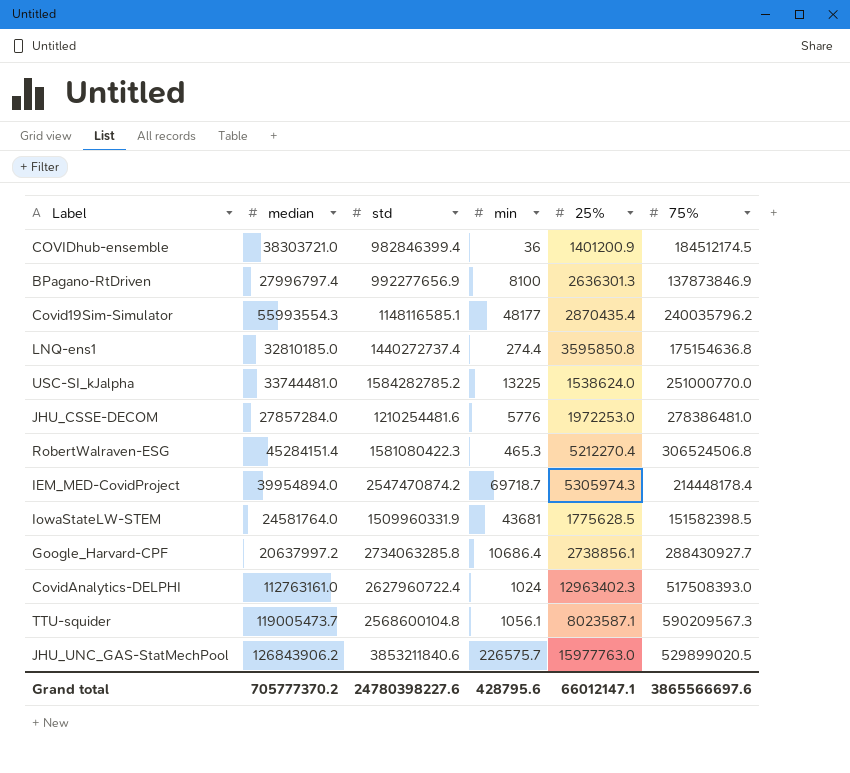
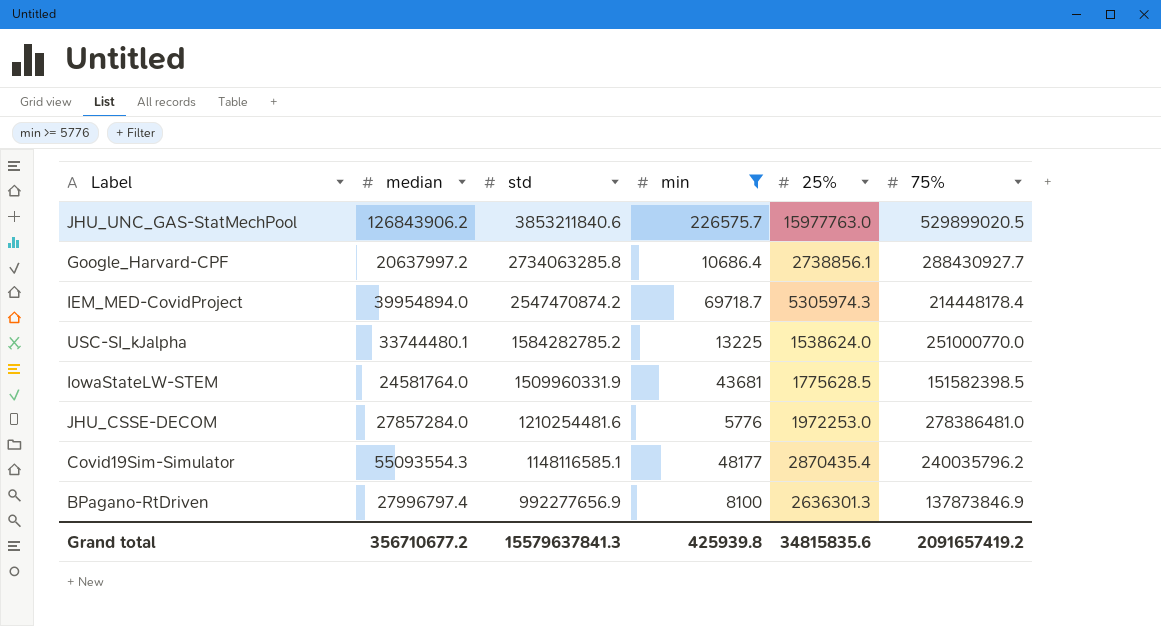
filter: none -> min >= 5776
row order: none -> std descending
USC-SI_kJalpha | median: 33744481.0 -> 33744480.1
Covid19Sim-Simulator | median: 55993554.3 -> 55093554.3
Grand total | median: 705777370.2 -> 356710677.2
Grand total | std: 24780398227.6 -> 15579637841.3
Grand total | min: 428795.6 -> 425939.8
Grand total | 25%: 66012147.1 -> 34815835.6
Grand total | 75%: 3865566697.6 -> 2091657419.2

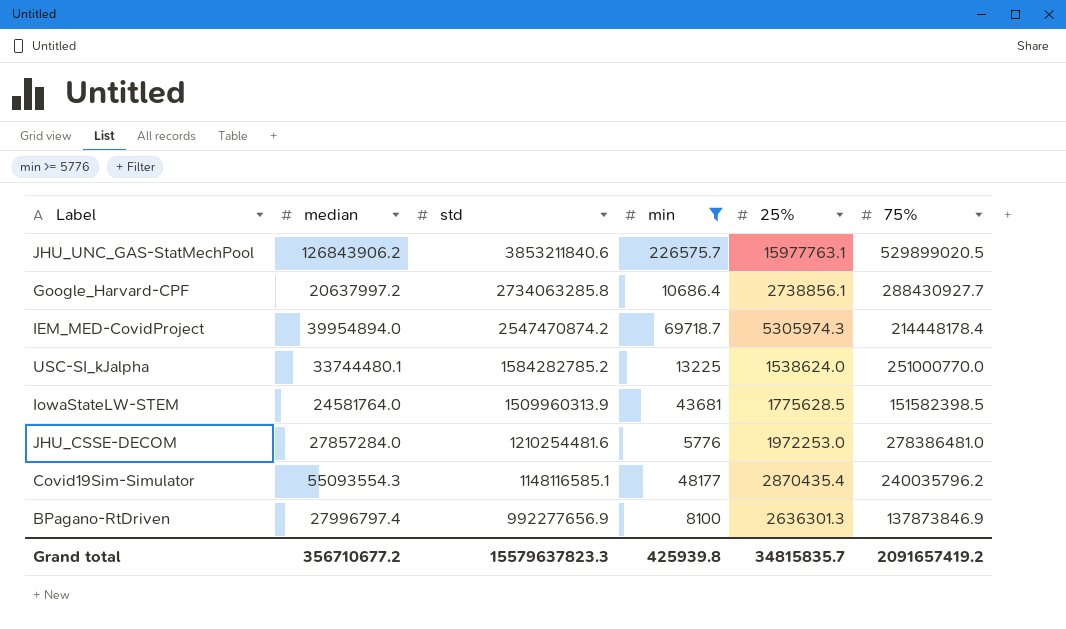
JHU_UNC_GAS-StatMechPool | 25%: 15977763.0 -> 15977763.1
IowaStateLW-STEM | std: 1509960331.9 -> 1509960313.9
Grand total | std: 15579637841.3 -> 15579637823.3
Grand total | 25%: 34815835.6 -> 34815835.7

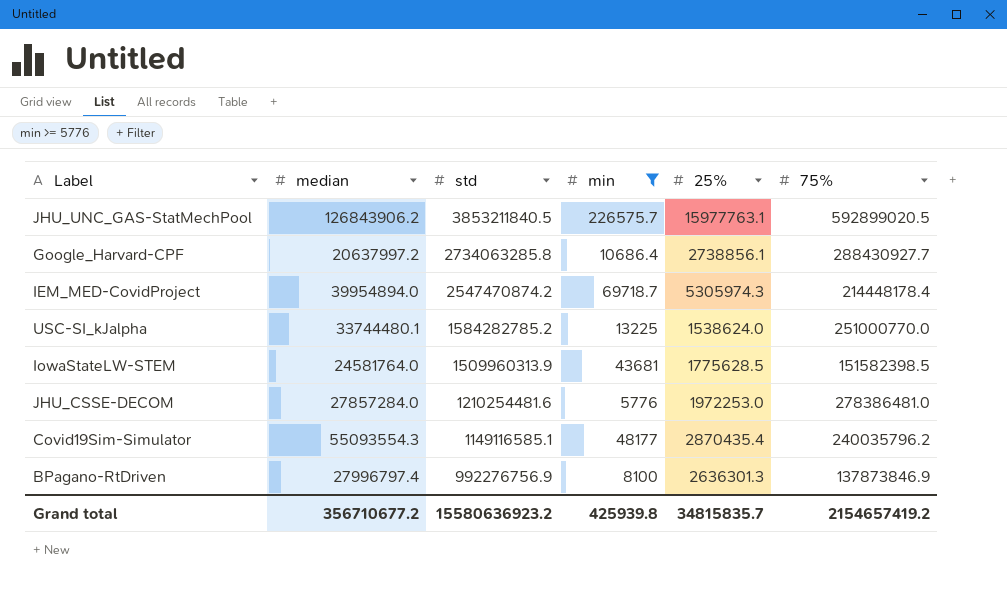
JHU_UNC_GAS-StatMechPool | std: 3853211840.6 -> 3853211840.5
JHU_UNC_GAS-StatMechPool | 75%: 529899020.5 -> 592899020.5
Covid19Sim-Simulator | std: 1148116585.1 -> 1149116585.1
BPagano-RtDriven | std: 992277656.9 -> 992276756.9
Grand total | std: 15579637823.3 -> 15580636923.2
Grand total | 75%: 2091657419.2 -> 2154657419.2

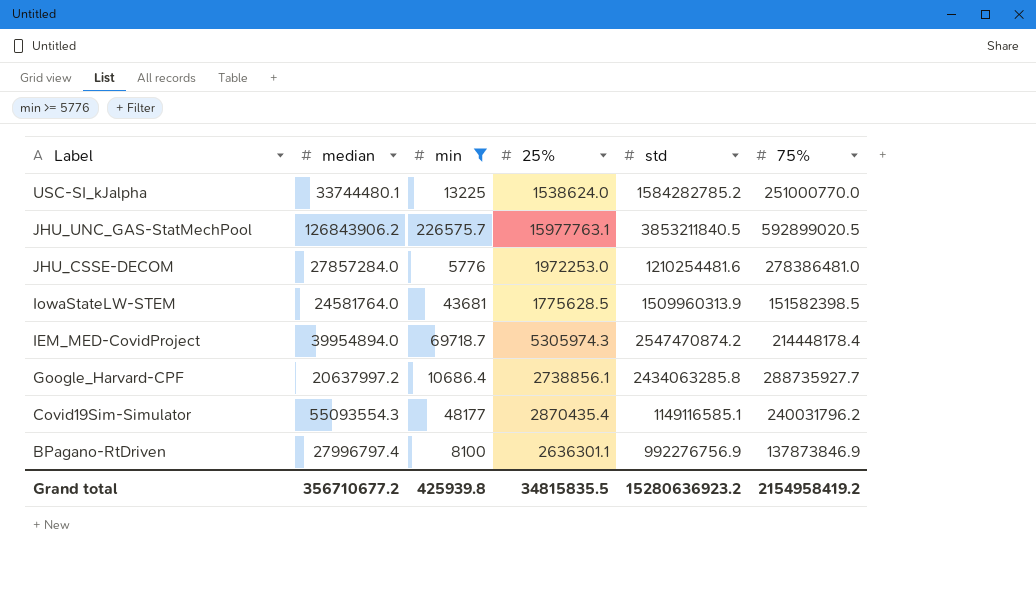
row order: std descending -> Label descending
column std | position: 3 -> 5
Google_Harvard-CPF | std: 2734063285.8 -> 2434063285.8
Google_Harvard-CPF | 75%: 288430927.7 -> 288735927.7
Covid19Sim-Simulator | 75%: 240035796.2 -> 240031796.2
BPagano-RtDriven | 25%: 2636301.3 -> 2636301.1
Grand total | 25%: 34815835.7 -> 34815835.5
Grand total | std: 15580636923.2 -> 15280636923.2
Grand total | 75%: 2154657419.2 -> 2154958419.2

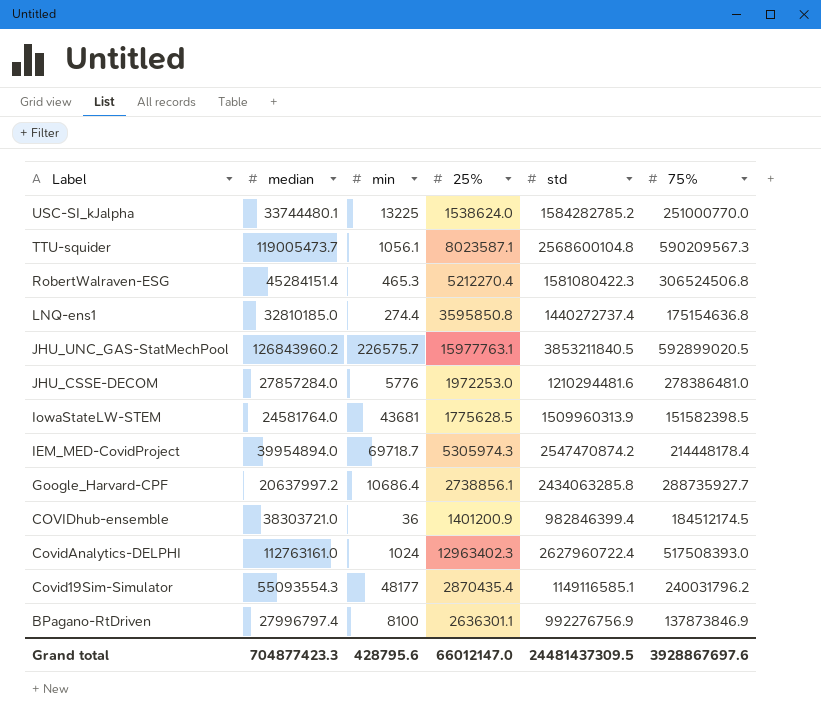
filter: min >= 5776 -> none
JHU_UNC_GAS-StatMechPool | median: 126843906.2 -> 126843960.2
JHU_CSSE-DECOM | std: 1210254481.6 -> 1210294481.6
Grand total | median: 356710677.2 -> 704877423.3
Grand total | min: 425939.8 -> 428795.6
Grand total | 25%: 34815835.5 -> 66012147.0
Grand total | std: 15280636923.2 -> 24481437309.5
Grand total | 75%: 2154958419.2 -> 3928867697.6

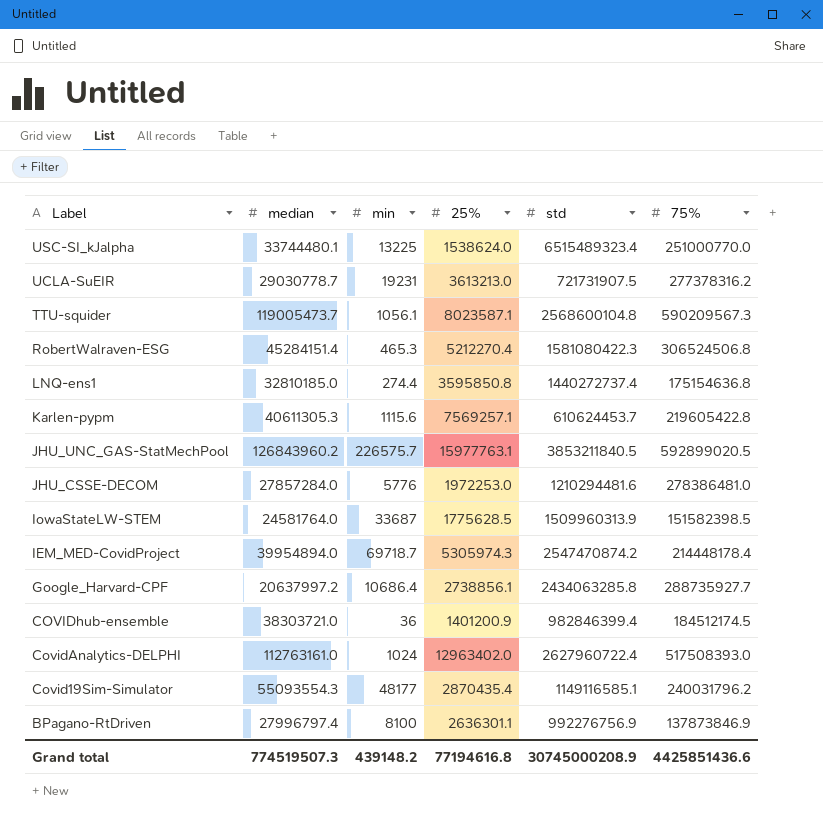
USC-SI_kJalpha | std: 1584282785.2 -> 6515489323.4
row UCLA-SuEIR: none -> 29030778.7 | 19231 | 3613213.0 | 721731907.5 | 277378316.2
row Karlen-pypm: none -> 40611305.3 | 1115.6 | 7569257.1 | 610624453.7 | 219605422.8
IowaStateLW-STEM | min: 43681 -> 33687
CovidAnalytics-DELPHI | 25%: 12963402.3 -> 12963402.0
Grand total | median: 704877423.3 -> 774519507.3
Grand total | min: 428795.6 -> 439148.2
Grand total | 25%: 66012147.0 -> 77194616.8
Grand total | std: 24481437309.5 -> 30745000208.9
Grand total | 75%: 3928867697.6 -> 4425851436.6

